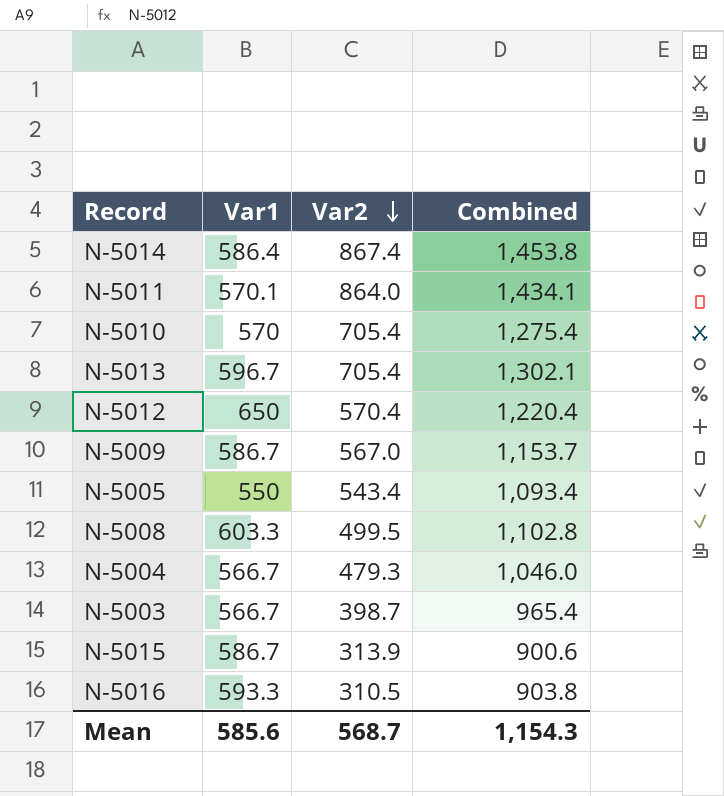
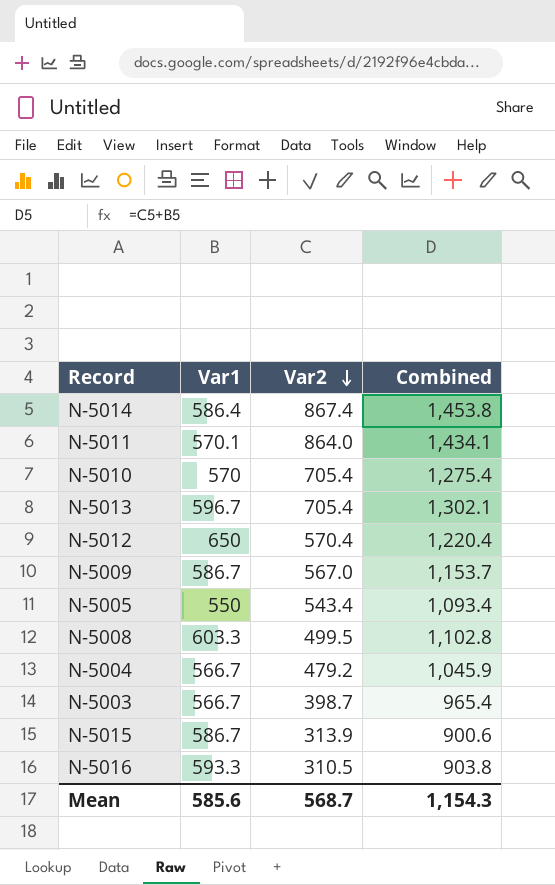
N-5004 | Var2: 479.3 -> 479.2
N-5004 | Combined: 1,046.0 -> 1,045.9

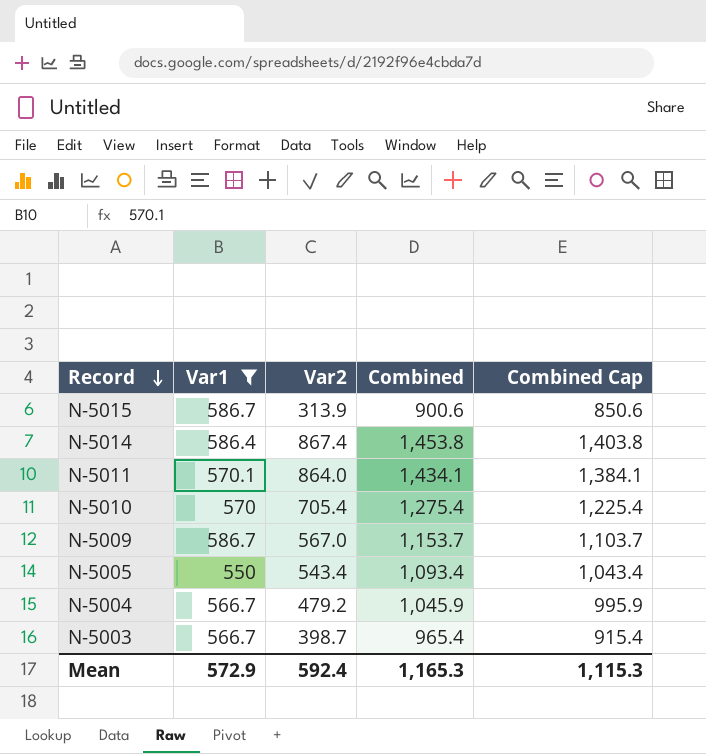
filter: none -> Var1 <= 586.7
row order: Var2 descending -> Record descending
column Combined Cap | formula: none -> [Combined] - 50
Mean | Var1: 585.6 -> 572.9
Mean | Var2: 568.7 -> 592.4
Mean | Combined: 1,154.3 -> 1,165.3

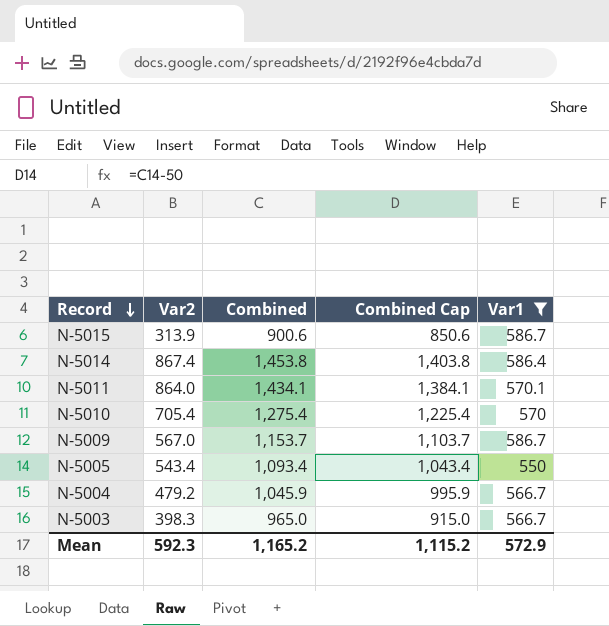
column Var1 | position: 2 -> 5
N-5003 | Var2: 398.7 -> 398.3
N-5003 | Combined: 965.4 -> 965.0
N-5003 | Combined Cap: 915.4 -> 915.0
Mean | Var2: 592.4 -> 592.3
Mean | Combined: 1,165.3 -> 1,165.2
Mean | Combined Cap: 1,115.3 -> 1,115.2

